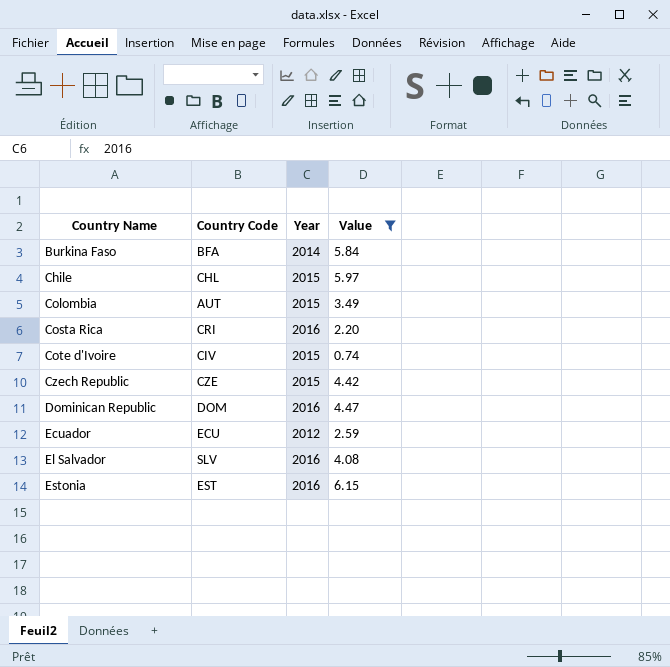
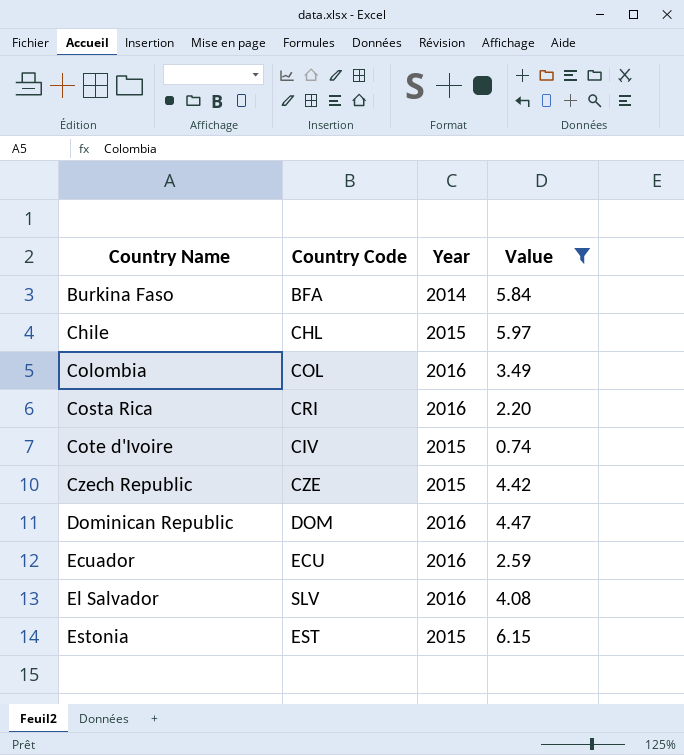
Colombia | Country Code: AUT -> COL
Colombia | Year: 2015 -> 2016
Ecuador | Year: 2012 -> 2016
Estonia | Year: 2016 -> 2015

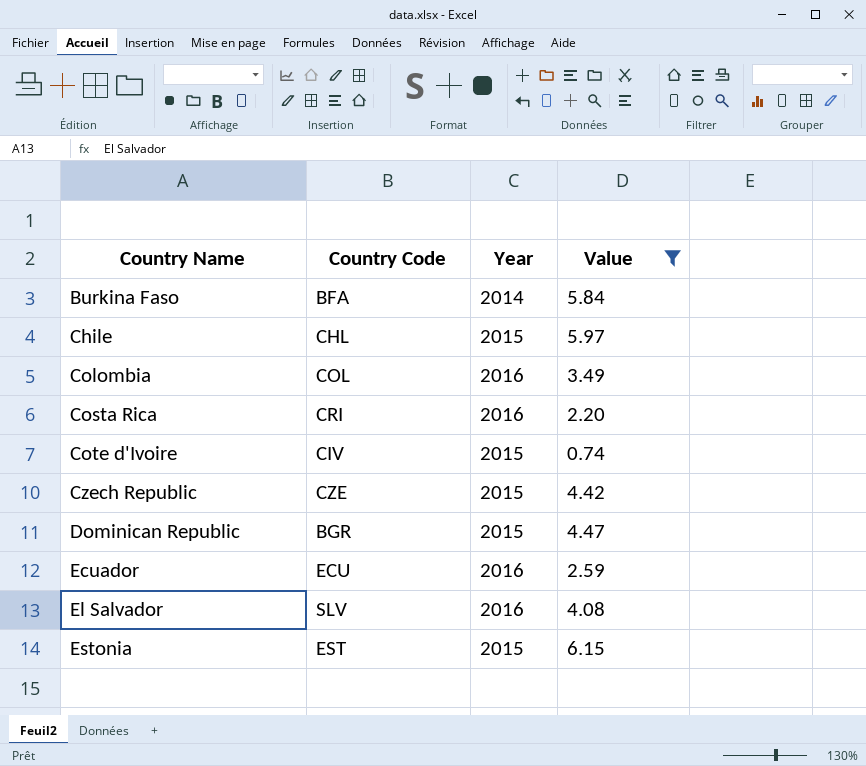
Dominican Republic | Country Code: DOM -> BGR
Dominican Republic | Year: 2016 -> 2015

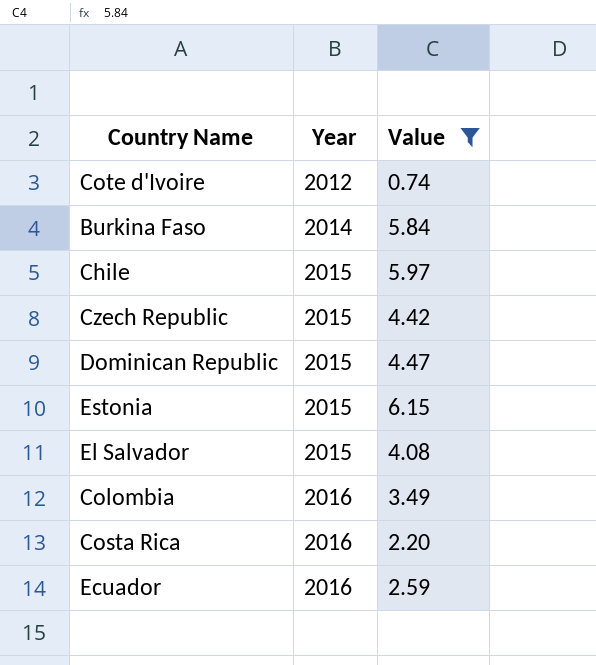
row order: Country Name ascending -> Year ascending
column Country Code | position: 2 -> none
Cote d'Ivoire | Year: 2015 -> 2012
El Salvador | Year: 2016 -> 2015

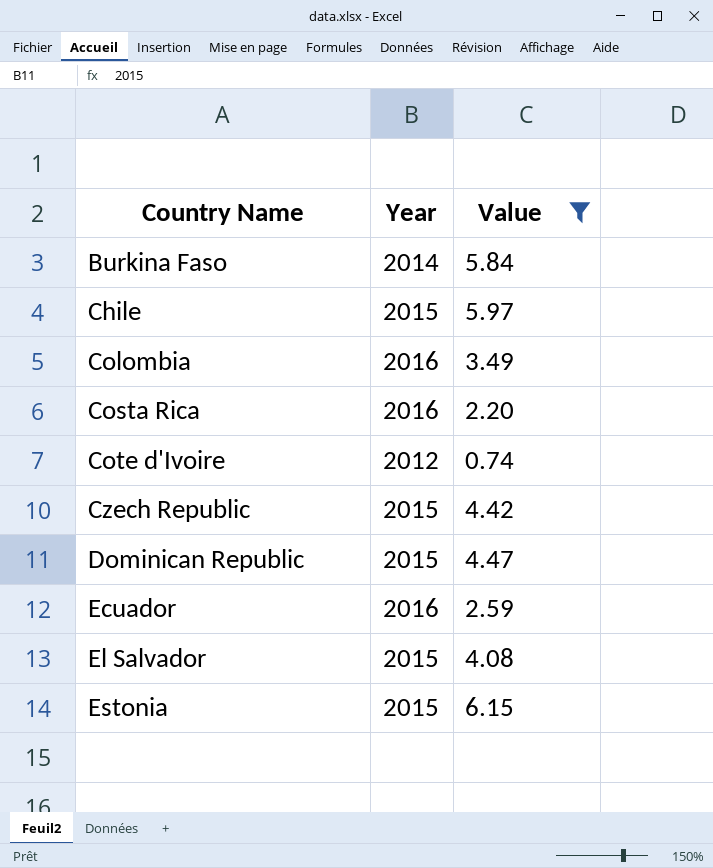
row order: Year ascending -> Country Name ascending

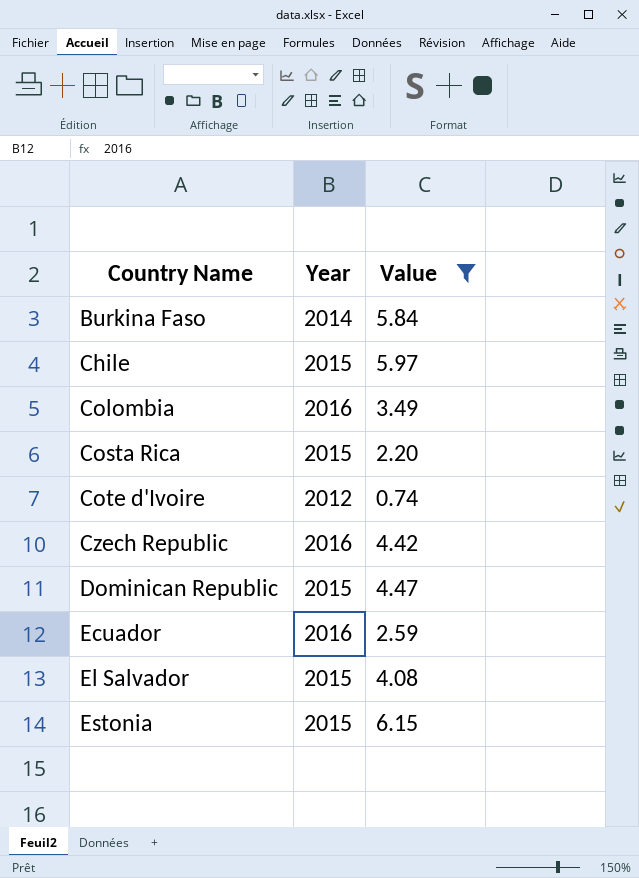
Costa Rica | Year: 2016 -> 2015
Czech Republic | Year: 2015 -> 2016

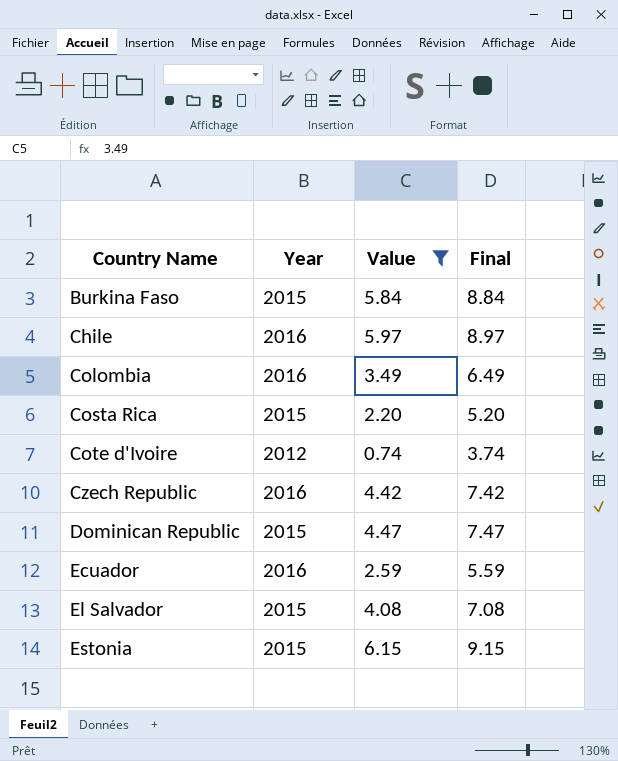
column Final | formula: none -> [Value] + 3
Burkina Faso | Year: 2014 -> 2015
Chile | Year: 2015 -> 2016

